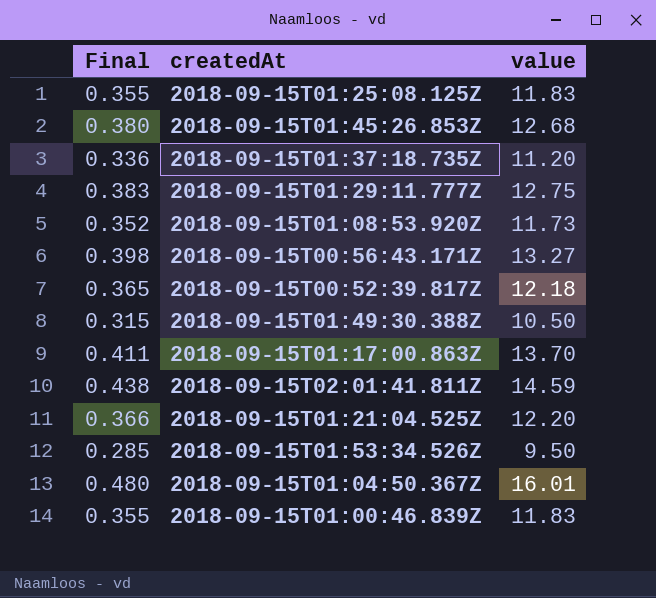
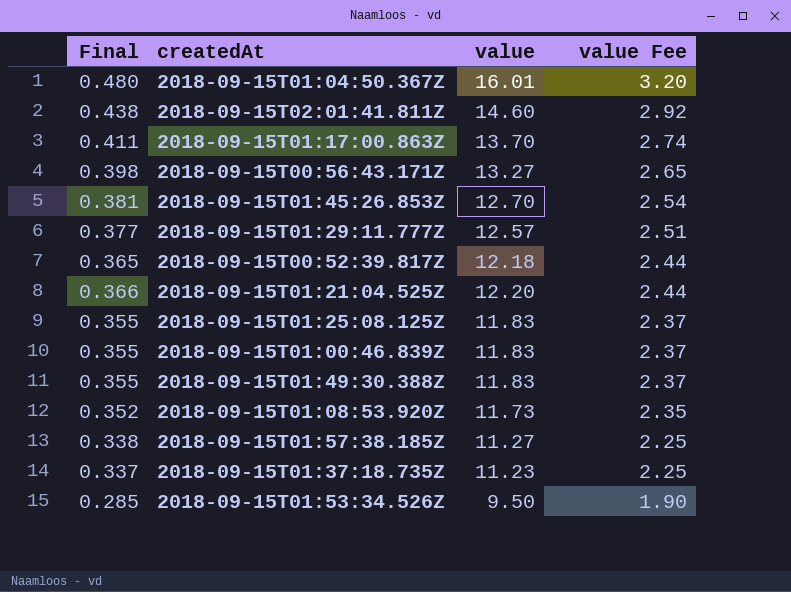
row order: none -> value Fee descending
column value Fee | formula: none -> [value] * 0.2
2018-09-15T02:01:41.811Z | value: 14.59 -> 14.60
2018-09-15T01:45:26.853Z | Final: 0.380 -> 0.381
2018-09-15T01:45:26.853Z | value: 12.68 -> 12.70
2018-09-15T01:29:11.777Z | Final: 0.383 -> 0.377
2018-09-15T01:29:11.777Z | value: 12.75 -> 12.57
2018-09-15T01:49:30.388Z | Final: 0.315 -> 0.355
2018-09-15T01:49:30.388Z | value: 10.50 -> 11.83
row 2018-09-15T01:57:38.185Z: none -> 0.338 | 11.27 | 2.25
2018-09-15T01:37:18.735Z | Final: 0.336 -> 0.337
2018-09-15T01:37:18.735Z | value: 11.20 -> 11.23

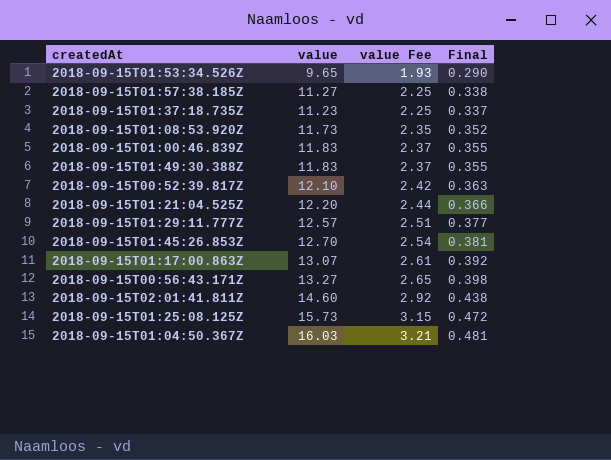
row order: value Fee descending -> value Fee ascending
column Final | position: 1 -> 4
2018-09-15T01:53:34.526Z | value: 9.50 -> 9.65
2018-09-15T01:53:34.526Z | value Fee: 1.90 -> 1.93
2018-09-15T01:53:34.526Z | Final: 0.285 -> 0.290
2018-09-15T00:52:39.817Z | value: 12.18 -> 12.10
2018-09-15T00:52:39.817Z | value Fee: 2.44 -> 2.42
2018-09-15T00:52:39.817Z | Final: 0.365 -> 0.363
2018-09-15T01:17:00.863Z | value: 13.70 -> 13.07
2018-09-15T01:17:00.863Z | value Fee: 2.74 -> 2.61
2018-09-15T01:17:00.863Z | Final: 0.411 -> 0.392
2018-09-15T01:25:08.125Z | value: 11.83 -> 15.73
2018-09-15T01:25:08.125Z | value Fee: 2.37 -> 3.15
2018-09-15T01:25:08.125Z | Final: 0.355 -> 0.472
2018-09-15T01:04:50.367Z | value: 16.01 -> 16.03
2018-09-15T01:04:50.367Z | value Fee: 3.20 -> 3.21
2018-09-15T01:04:50.367Z | Final: 0.480 -> 0.481

